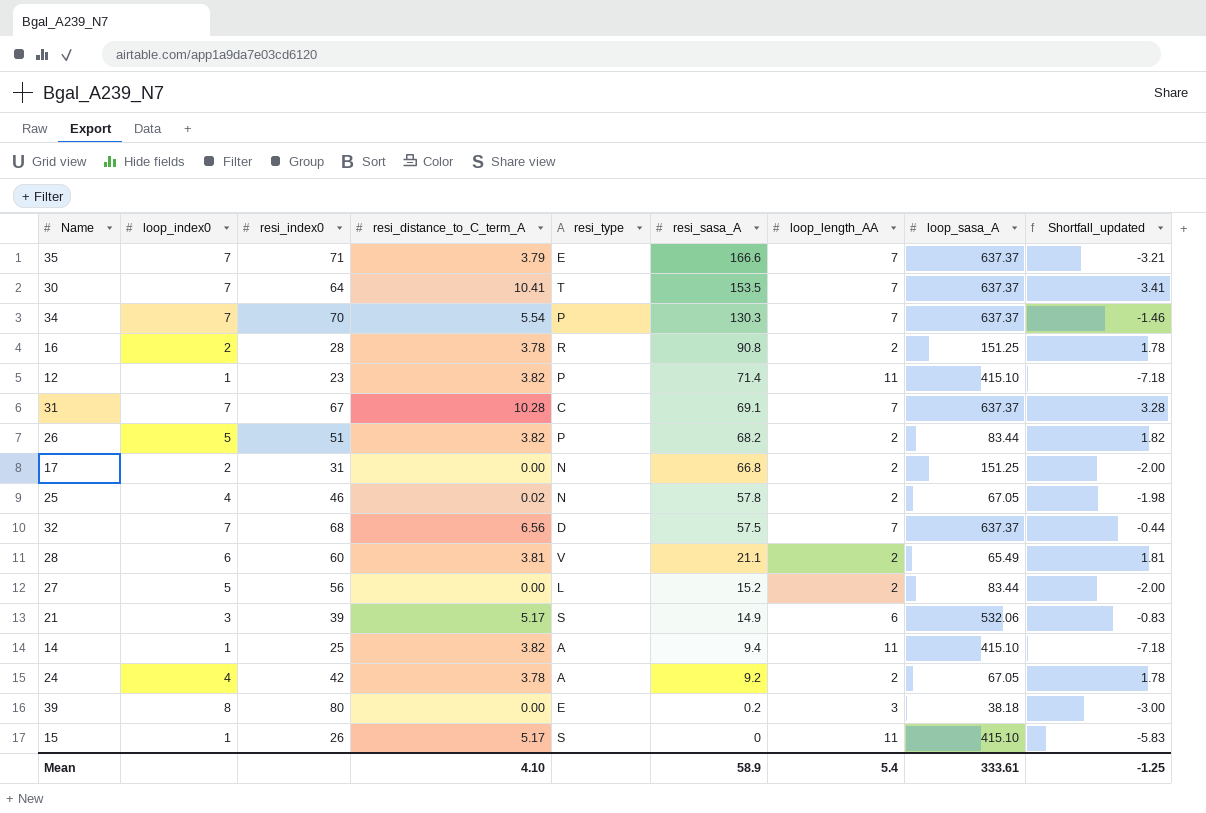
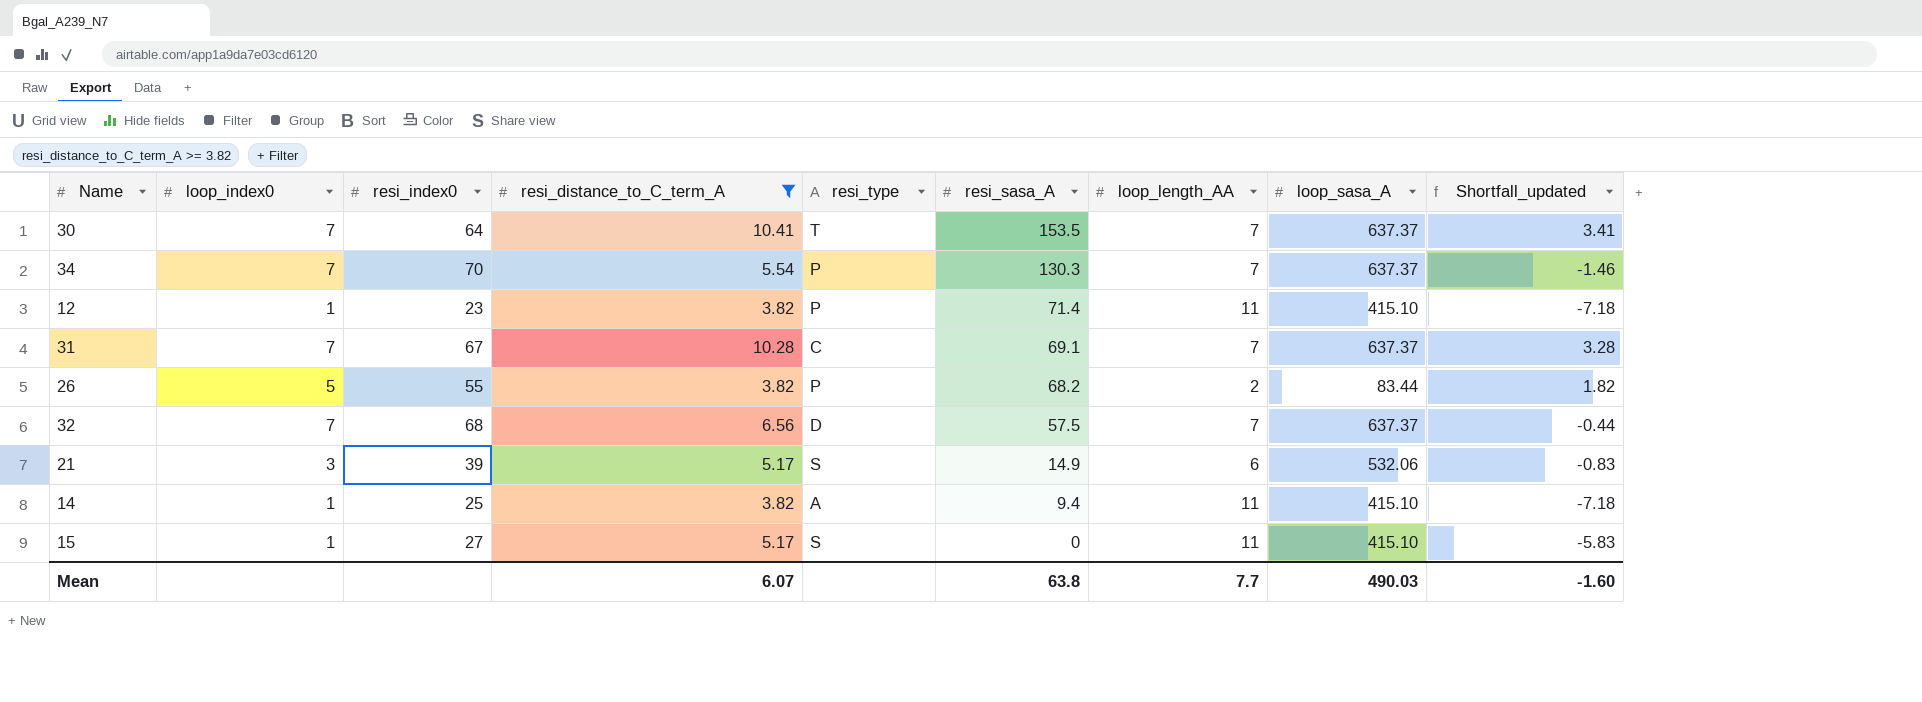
filter: none -> resi_distance_to_C_term_A >= 3.82
26 | resi_index0: 51 -> 55
15 | resi_index0: 26 -> 27
Mean | resi_distance_to_C_term_A: 4.10 -> 6.07
Mean | resi_sasa_A: 58.9 -> 63.8
Mean | loop_length_AA: 5.4 -> 7.7
Mean | loop_sasa_A: 333.61 -> 490.03
Mean | Shortfall_updated: -1.25 -> -1.60

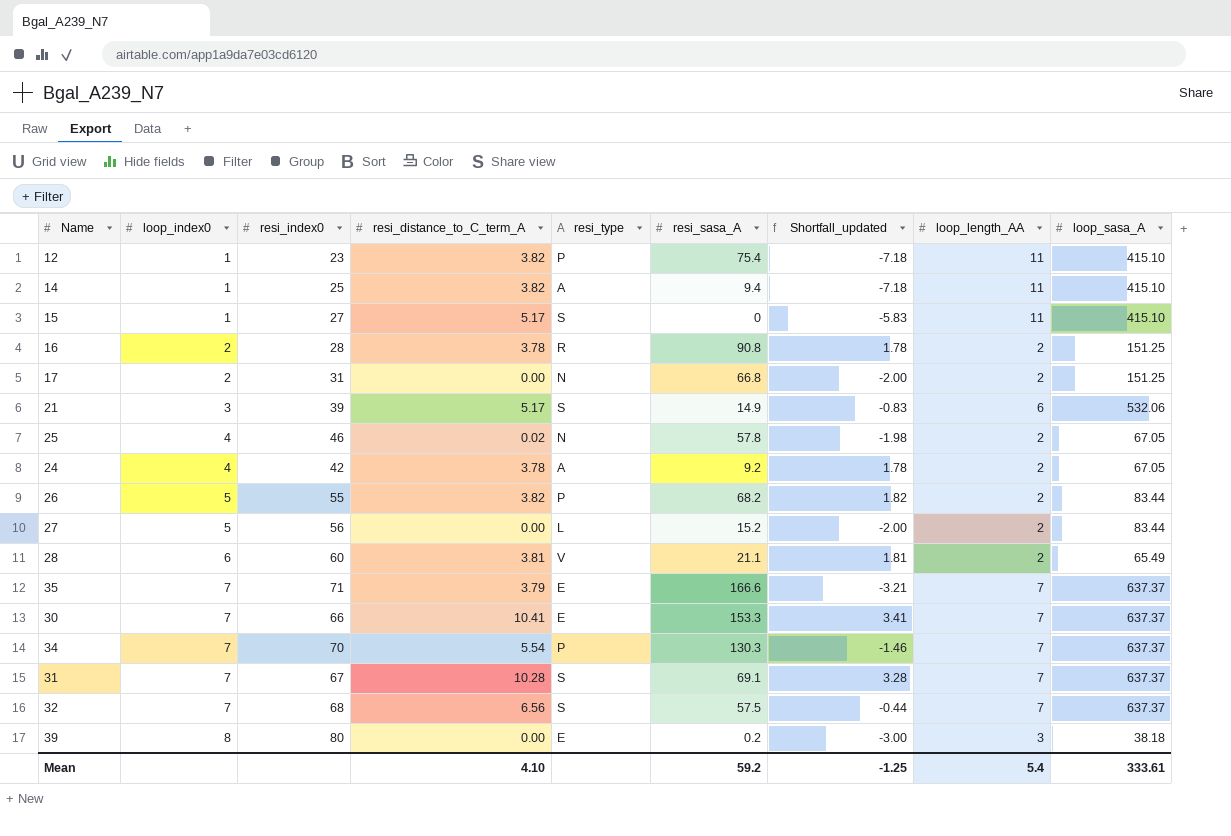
filter: resi_distance_to_C_term_A >= 3.82 -> none
row order: resi_sasa_A descending -> loop_index0 ascending
column Shortfall_updated | position: 9 -> 7
12 | resi_sasa_A: 71.4 -> 75.4
30 | resi_index0: 64 -> 66
30 | resi_type: T -> E
30 | resi_sasa_A: 153.5 -> 153.3
31 | resi_type: C -> S
32 | resi_type: D -> S
Mean | resi_distance_to_C_term_A: 6.07 -> 4.10
Mean | resi_sasa_A: 63.8 -> 59.2
Mean | Shortfall_updated: -1.60 -> -1.25
Mean | loop_length_AA: 7.7 -> 5.4
Mean | loop_sasa_A: 490.03 -> 333.61

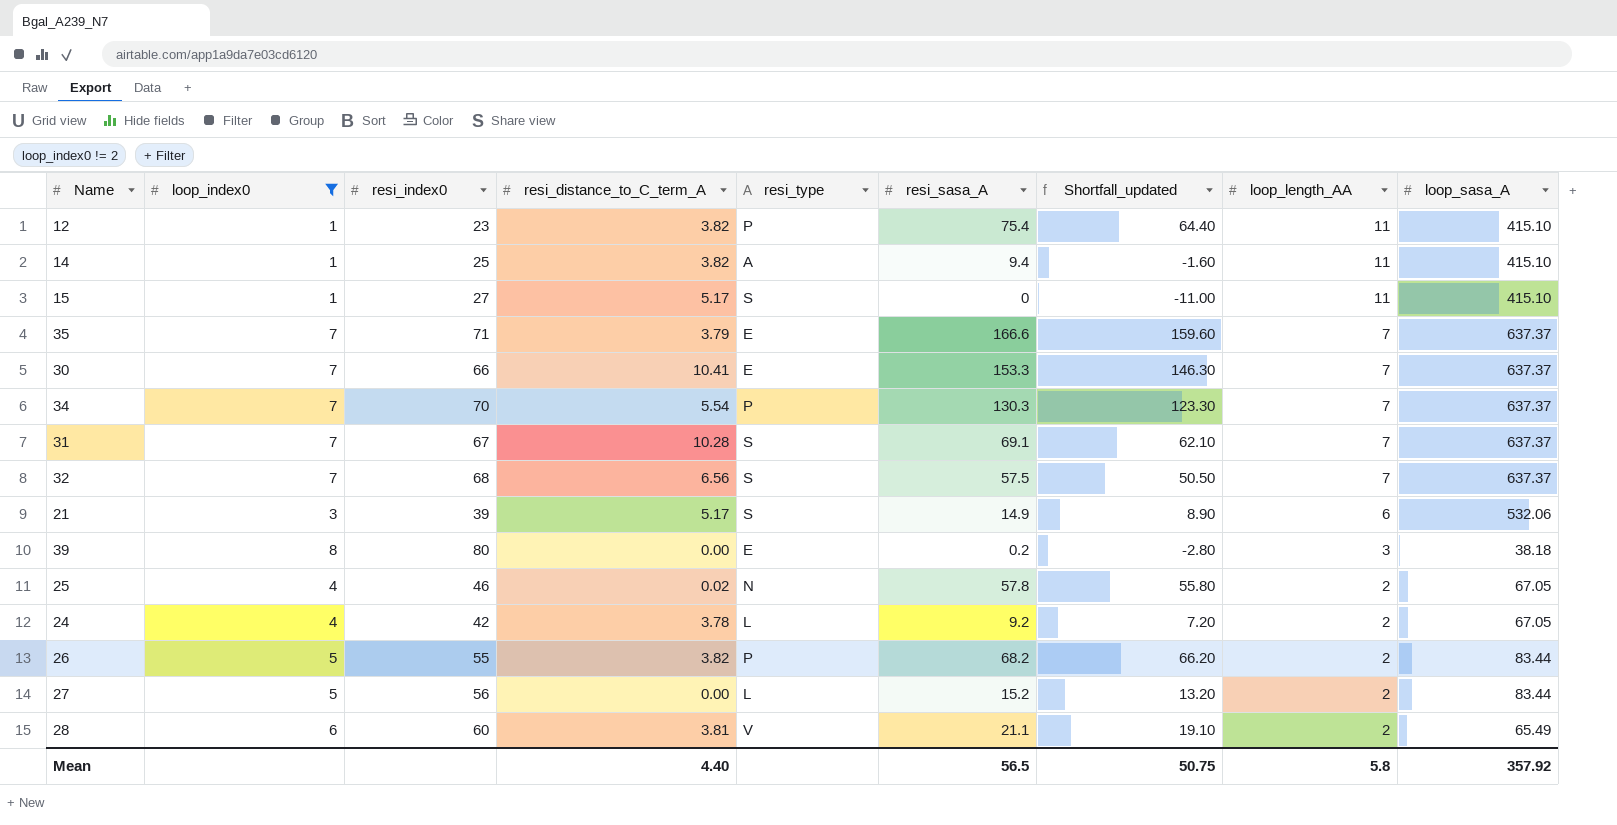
filter: none -> loop_index0 != 2
row order: loop_index0 ascending -> loop_length_AA descending
column Shortfall_updated | formula: [resi_distance_to_C_term_A] - [loop_length_AA] -> [resi_sasa_A] - [loop_length_AA]
24 | resi_type: A -> L
Mean | resi_distance_to_C_term_A: 4.10 -> 4.40
Mean | resi_sasa_A: 59.2 -> 56.5
Mean | Shortfall_updated: -1.25 -> 50.75
Mean | loop_length_AA: 5.4 -> 5.8
Mean | loop_sasa_A: 333.61 -> 357.92

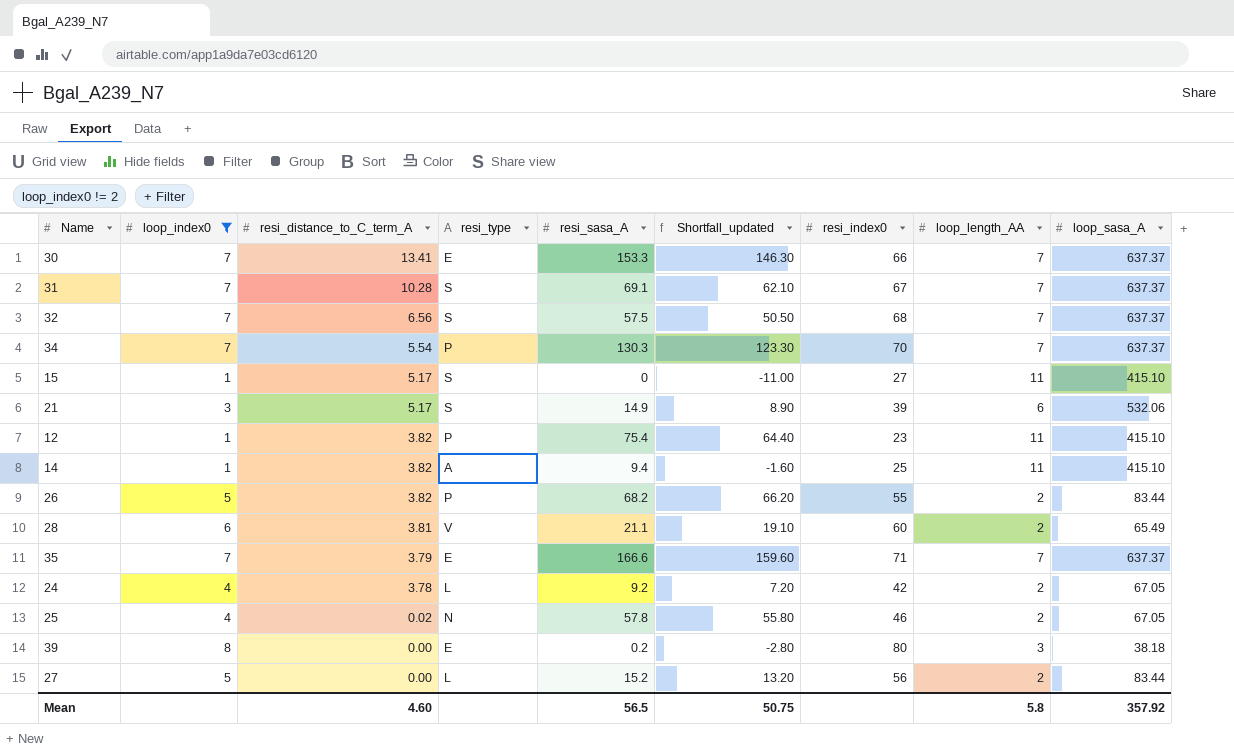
row order: loop_length_AA descending -> resi_distance_to_C_term_A descending
column resi_index0 | position: 3 -> 7
30 | resi_distance_to_C_term_A: 10.41 -> 13.41
Mean | resi_distance_to_C_term_A: 4.40 -> 4.60

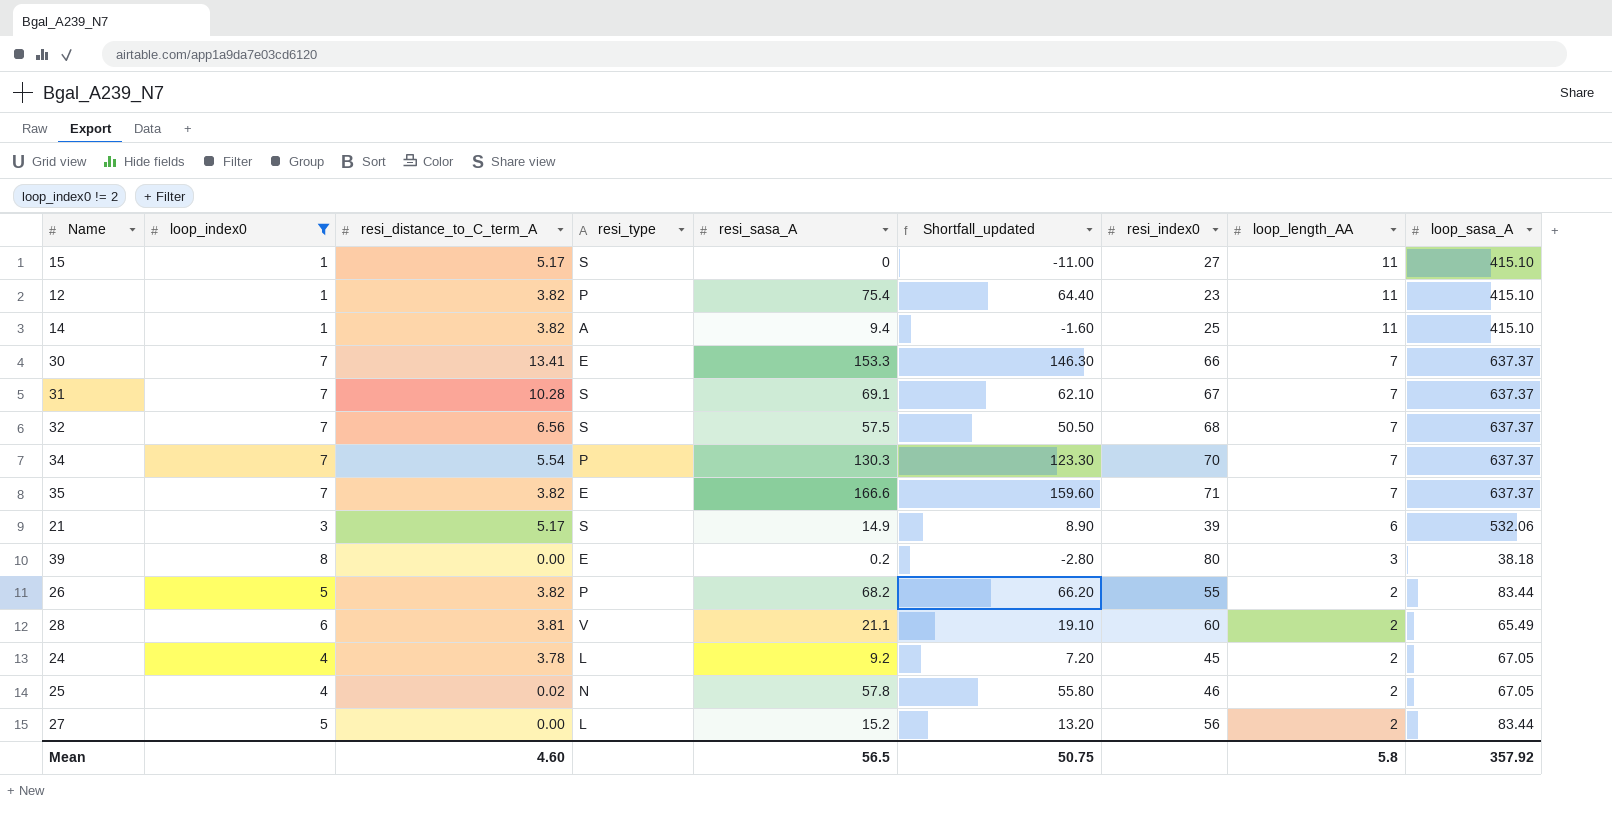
row order: resi_distance_to_C_term_A descending -> loop_length_AA descending
35 | resi_distance_to_C_term_A: 3.79 -> 3.82
24 | resi_index0: 42 -> 45

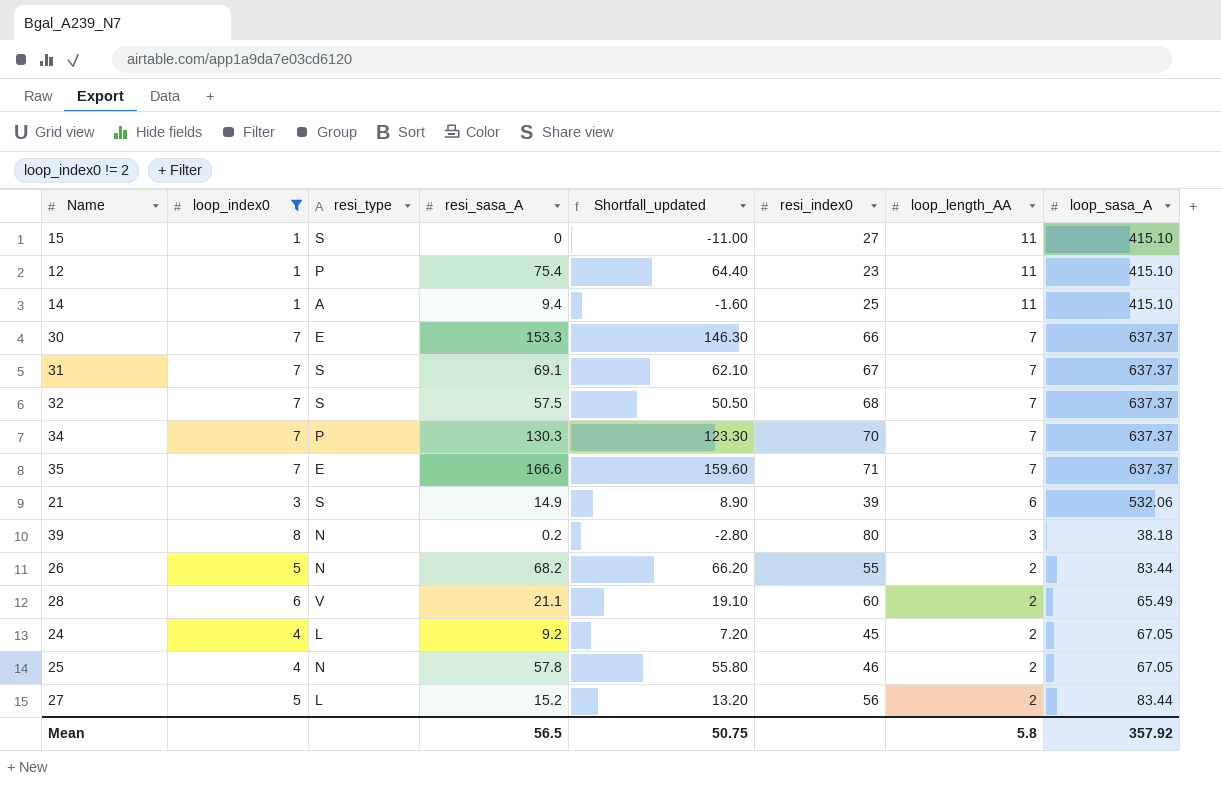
column resi_distance_to_C_term_A | position: 3 -> none
39 | resi_type: E -> N
26 | resi_type: P -> N

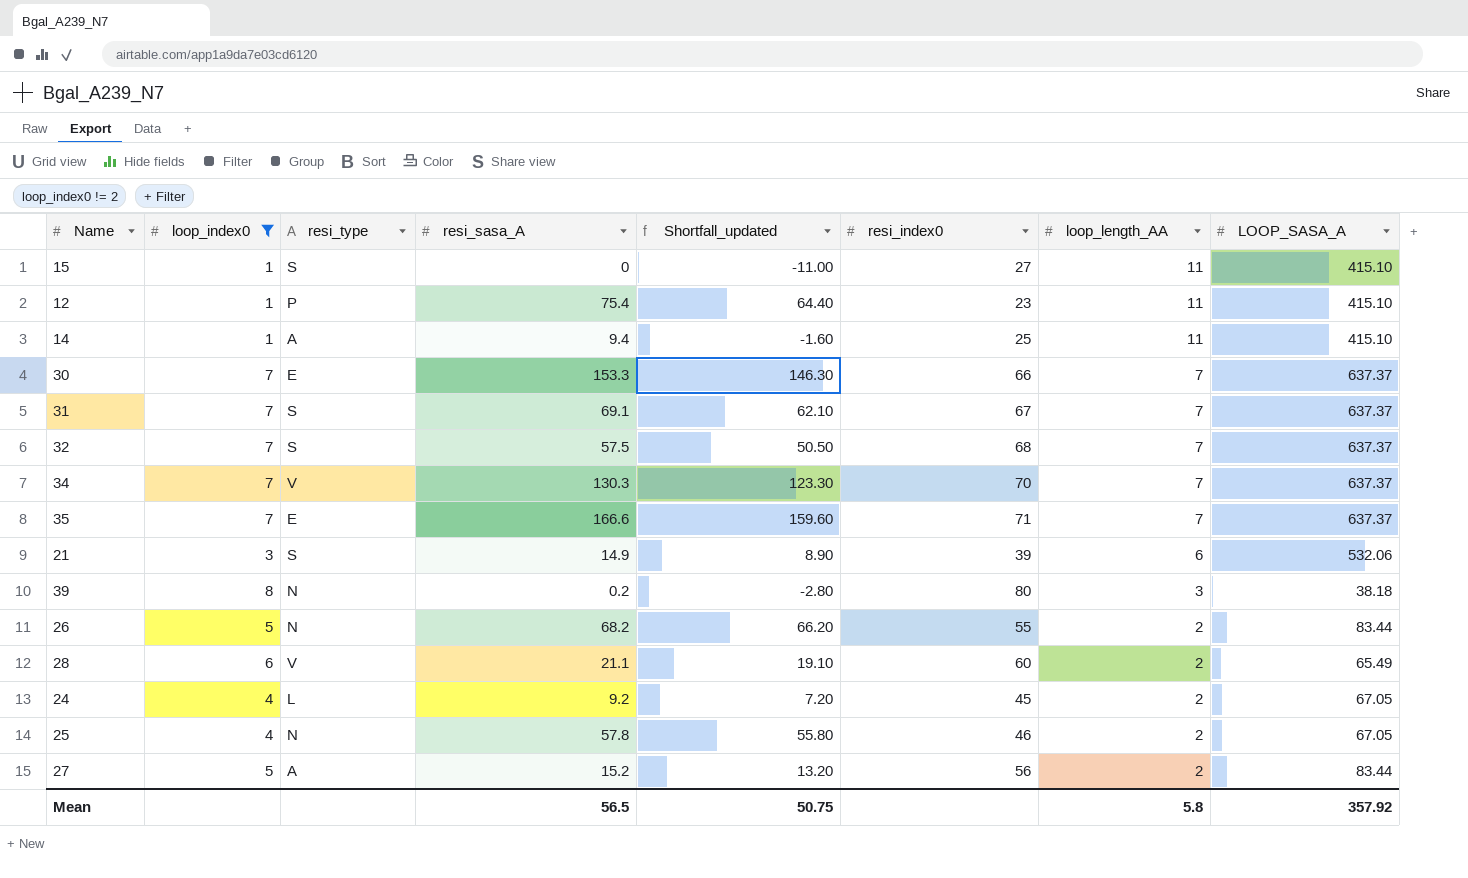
column name: loop_sasa_A -> LOOP_SASA_A
34 | resi_type: P -> V
27 | resi_type: L -> A

